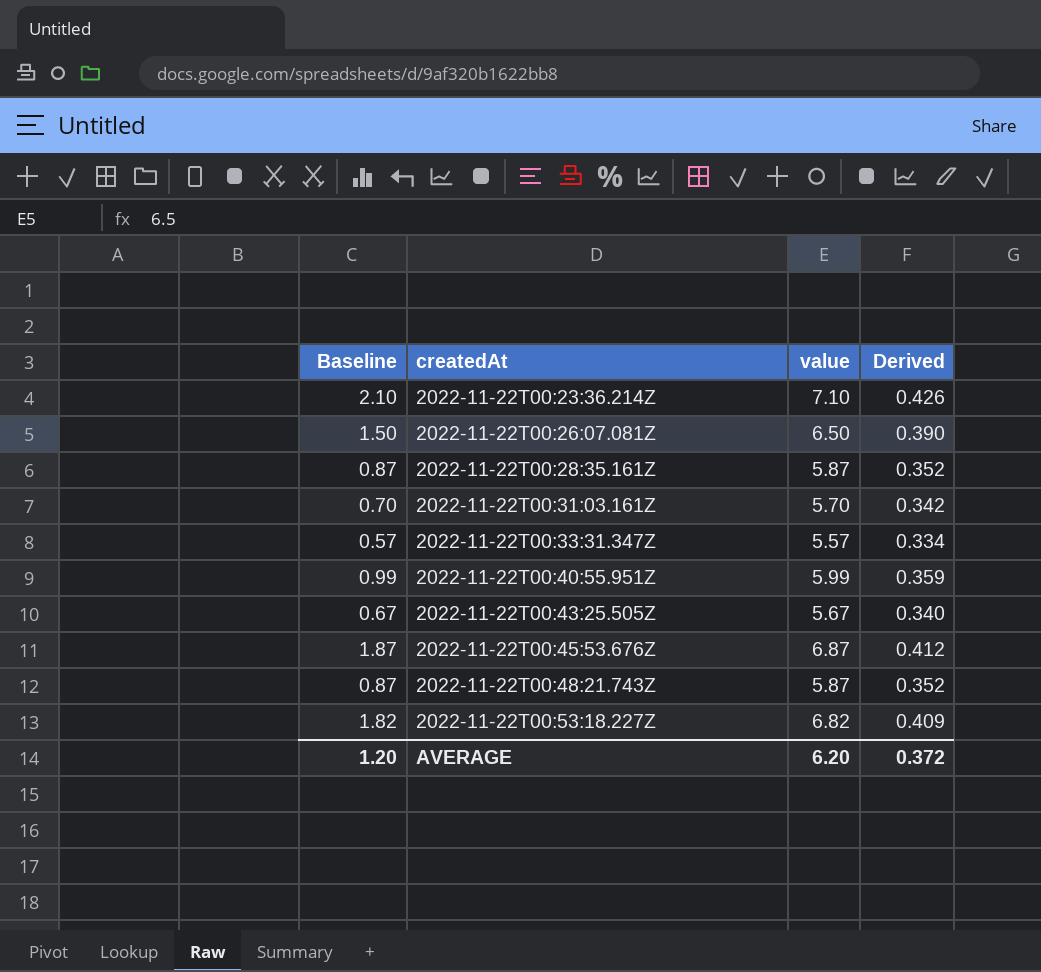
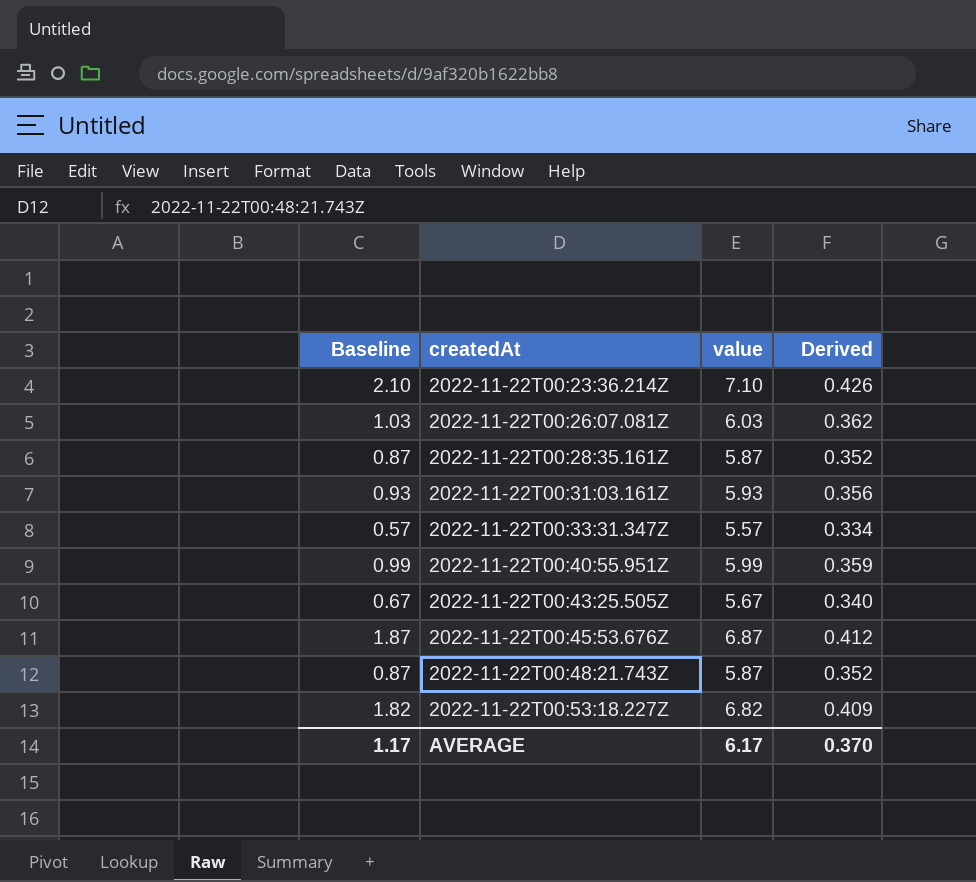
2022-11-22T00:26:07.081Z | Baseline: 1.50 -> 1.03
2022-11-22T00:26:07.081Z | value: 6.50 -> 6.03
2022-11-22T00:26:07.081Z | Derived: 0.390 -> 0.362
2022-11-22T00:31:03.161Z | Baseline: 0.70 -> 0.93
2022-11-22T00:31:03.161Z | value: 5.70 -> 5.93
2022-11-22T00:31:03.161Z | Derived: 0.342 -> 0.356
AVERAGE | Baseline: 1.20 -> 1.17
AVERAGE | value: 6.20 -> 6.17
AVERAGE | Derived: 0.372 -> 0.370

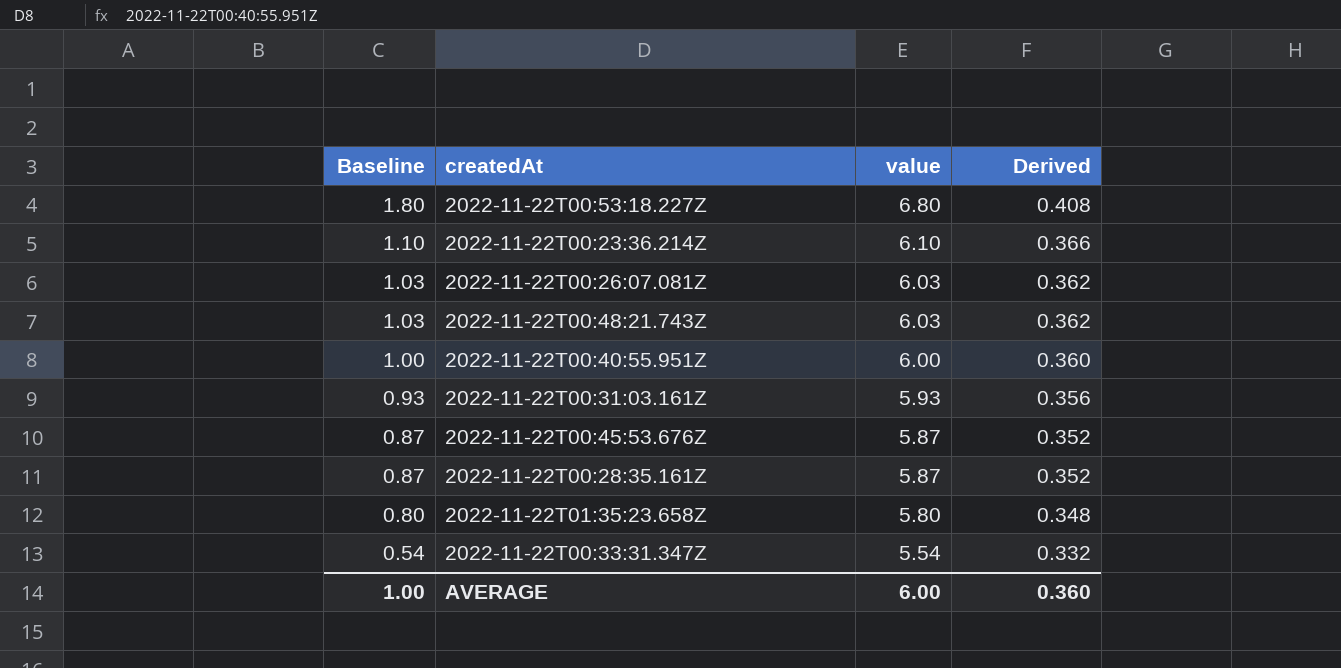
row order: createdAt ascending -> Baseline descending
row 2022-11-22T00:43:25.505Z: 0.67 | 5.67 | 0.340 -> none
2022-11-22T00:53:18.227Z | Baseline: 1.82 -> 1.80
2022-11-22T00:53:18.227Z | value: 6.82 -> 6.80
2022-11-22T00:53:18.227Z | Derived: 0.409 -> 0.408
2022-11-22T00:23:36.214Z | Baseline: 2.10 -> 1.10
2022-11-22T00:23:36.214Z | value: 7.10 -> 6.10
2022-11-22T00:23:36.214Z | Derived: 0.426 -> 0.366
2022-11-22T00:48:21.743Z | Baseline: 0.87 -> 1.03
2022-11-22T00:48:21.743Z | value: 5.87 -> 6.03
2022-11-22T00:48:21.743Z | Derived: 0.352 -> 0.362
2022-11-22T00:40:55.951Z | Baseline: 0.99 -> 1.00
2022-11-22T00:40:55.951Z | value: 5.99 -> 6.00
2022-11-22T00:40:55.951Z | Derived: 0.359 -> 0.360
2022-11-22T00:45:53.676Z | Baseline: 1.87 -> 0.87
2022-11-22T00:45:53.676Z | value: 6.87 -> 5.87
2022-11-22T00:45:53.676Z | Derived: 0.412 -> 0.352
row 2022-11-22T01:35:23.658Z: none -> 0.80 | 5.80 | 0.348
2022-11-22T00:33:31.347Z | Baseline: 0.57 -> 0.54
2022-11-22T00:33:31.347Z | value: 5.57 -> 5.54
2022-11-22T00:33:31.347Z | Derived: 0.334 -> 0.332
AVERAGE | Baseline: 1.17 -> 1.00
AVERAGE | value: 6.17 -> 6.00
AVERAGE | Derived: 0.370 -> 0.360

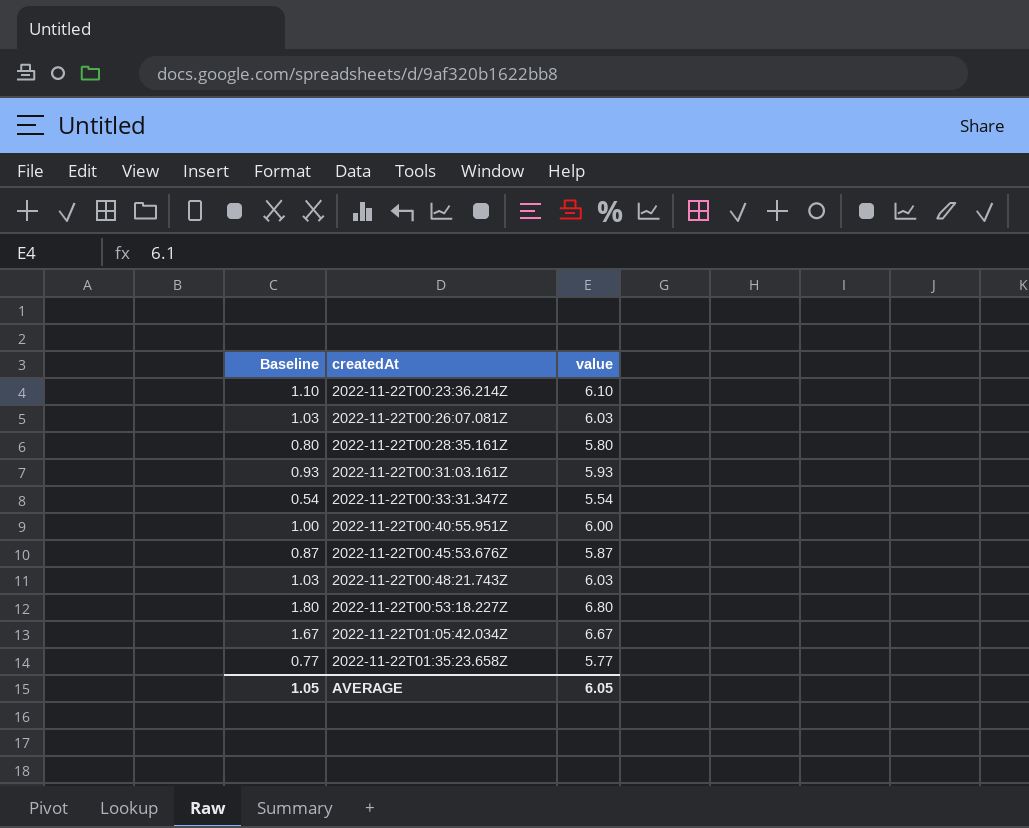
row order: Baseline descending -> createdAt ascending
column Derived | formula: [value] * 0.06 -> none
2022-11-22T00:28:35.161Z | Baseline: 0.87 -> 0.80
2022-11-22T00:28:35.161Z | value: 5.87 -> 5.80
row 2022-11-22T01:05:42.034Z: none -> 1.67 | 6.67
2022-11-22T01:35:23.658Z | Baseline: 0.80 -> 0.77
2022-11-22T01:35:23.658Z | value: 5.80 -> 5.77
AVERAGE | Baseline: 1.00 -> 1.05
AVERAGE | value: 6.00 -> 6.05

